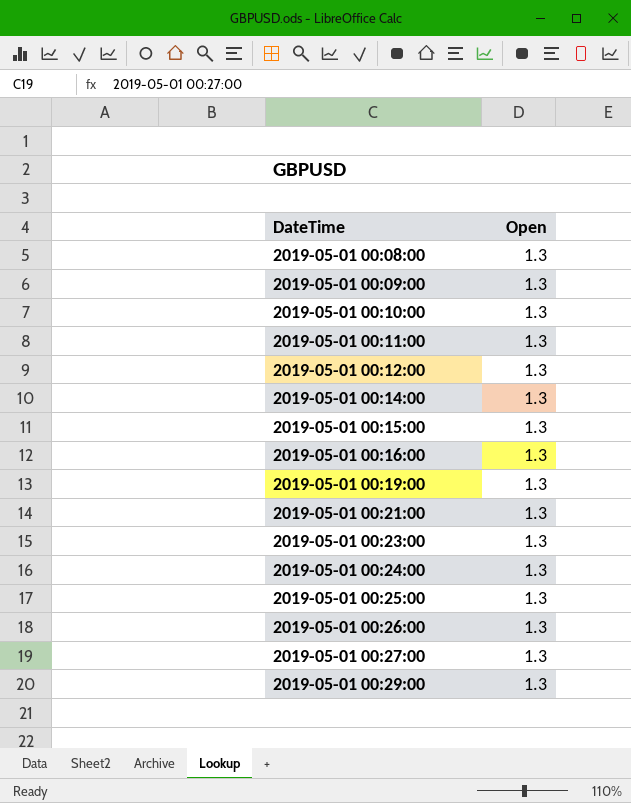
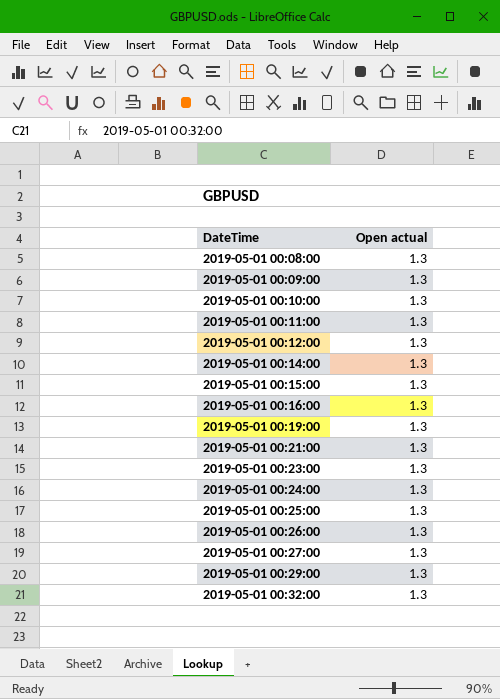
column name: Open -> Open actual
row 2019-05-01 00:32:00: none -> 1.3

